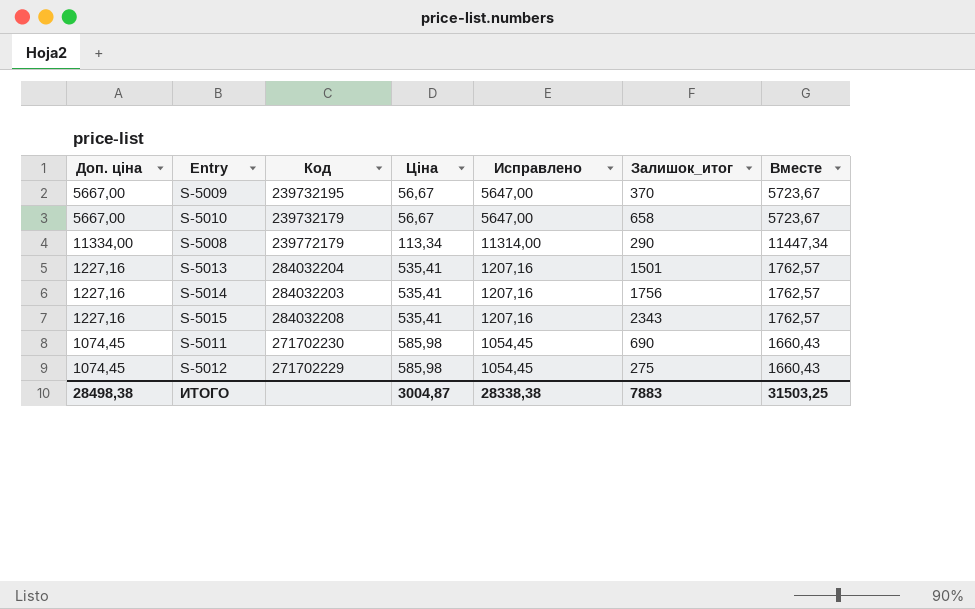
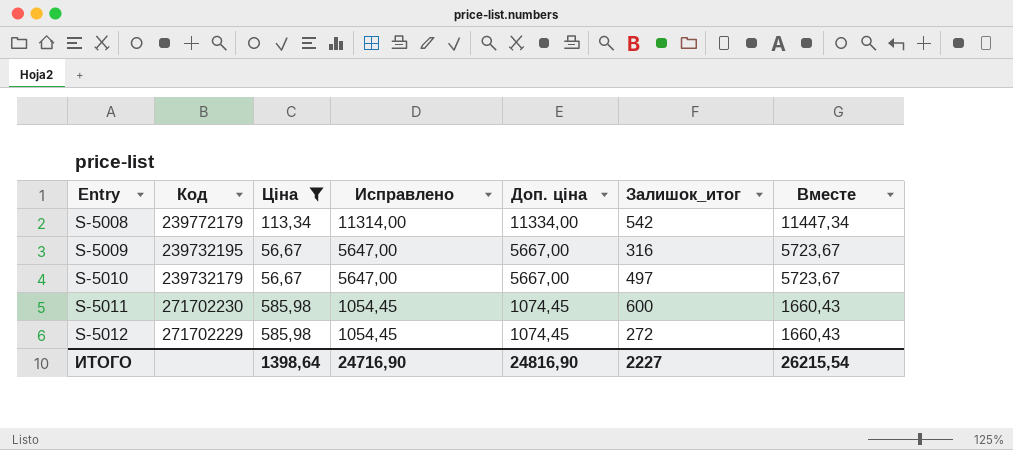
filter: none -> Ціна != 535,41
row order: Ціна ascending -> Entry ascending
column Доп. ціна | position: 1 -> 5
S-5008 | Залишок_итог: 290 -> 542
S-5009 | Залишок_итог: 370 -> 316
S-5010 | Залишок_итог: 658 -> 497
S-5011 | Залишок_итог: 690 -> 600
S-5012 | Залишок_итог: 275 -> 272
ИТОГО | Ціна: 3004,87 -> 1398,64
ИТОГО | Исправлено: 28338,38 -> 24716,90
ИТОГО | Доп. ціна: 28498,38 -> 24816,90
ИТОГО | Залишок_итог: 7883 -> 2227
ИТОГО | Вместе: 31503,25 -> 26215,54

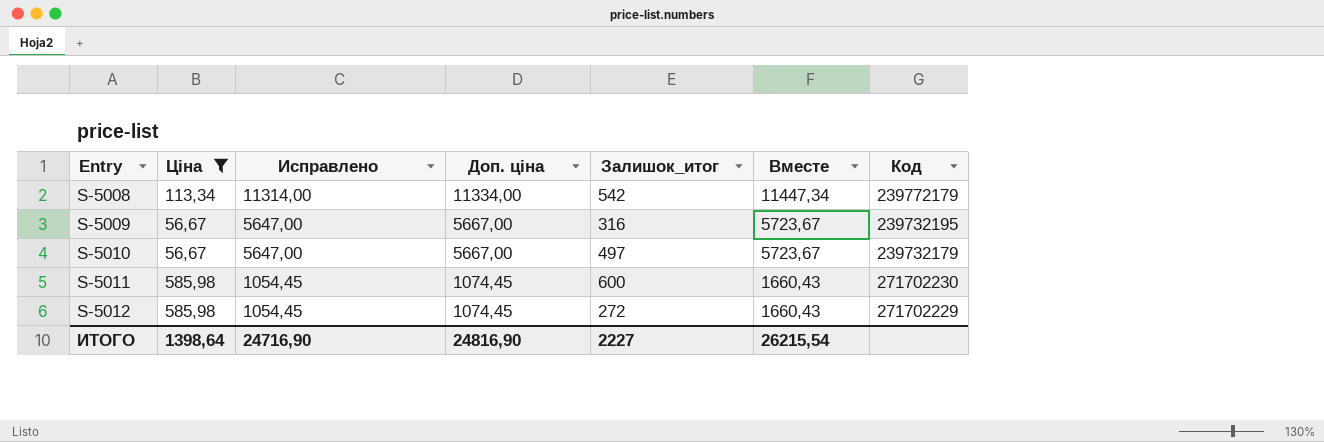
column Код | position: 2 -> 7

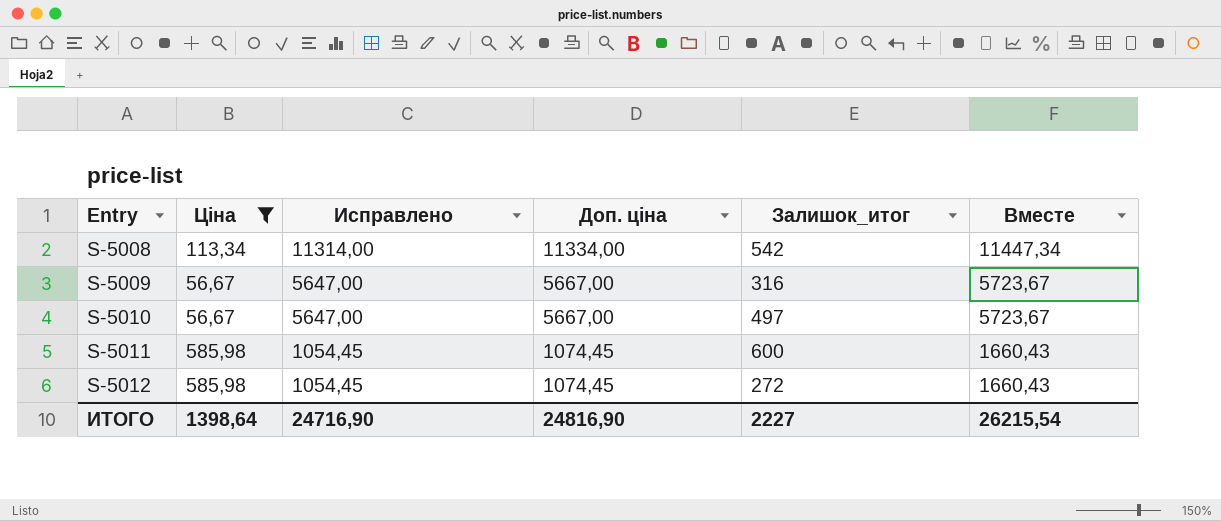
column Код | position: 7 -> none

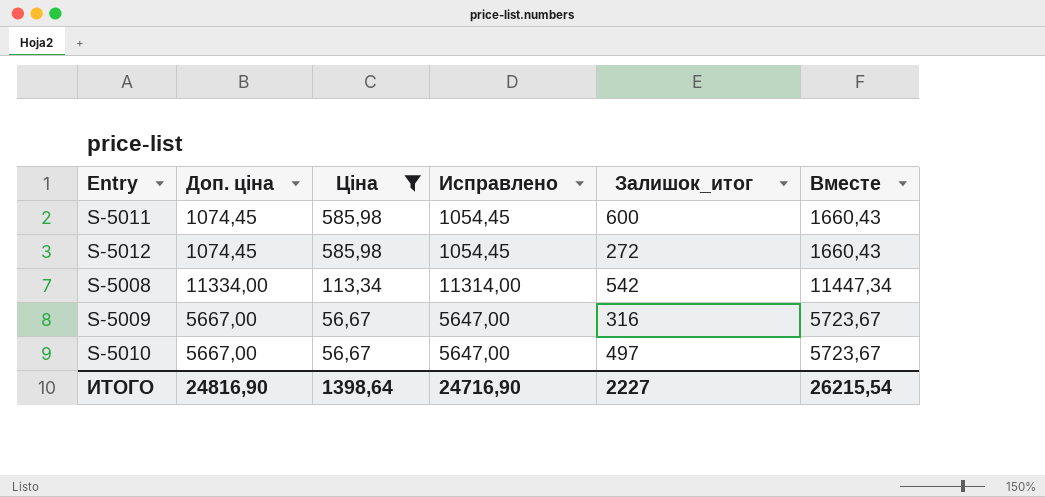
row order: Entry ascending -> Ціна descending
column Доп. ціна | position: 4 -> 2

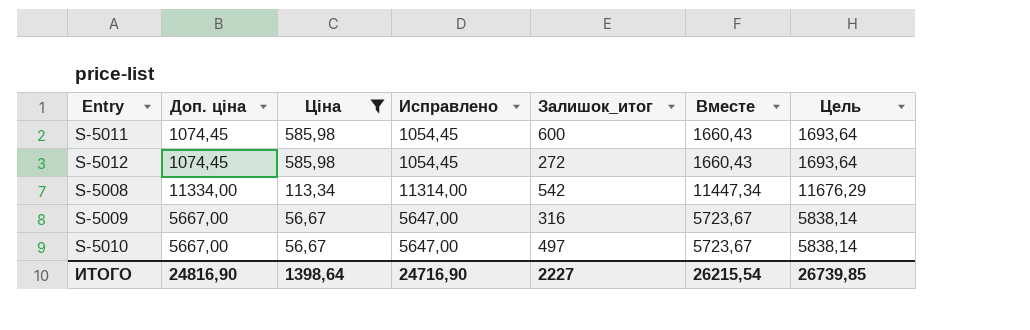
column Цель | formula: none -> [Вместе] * 1,02

